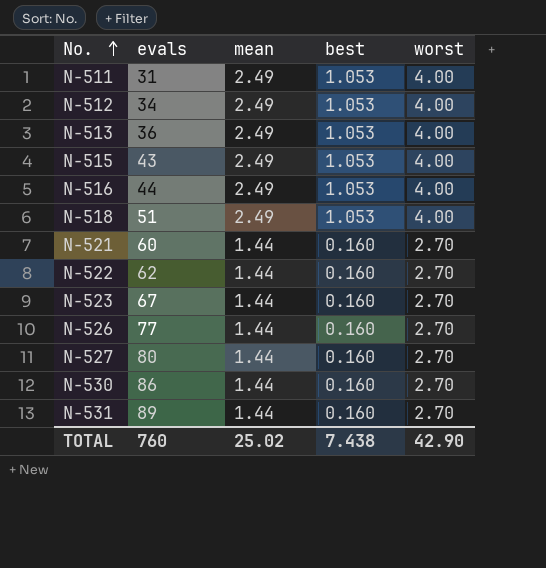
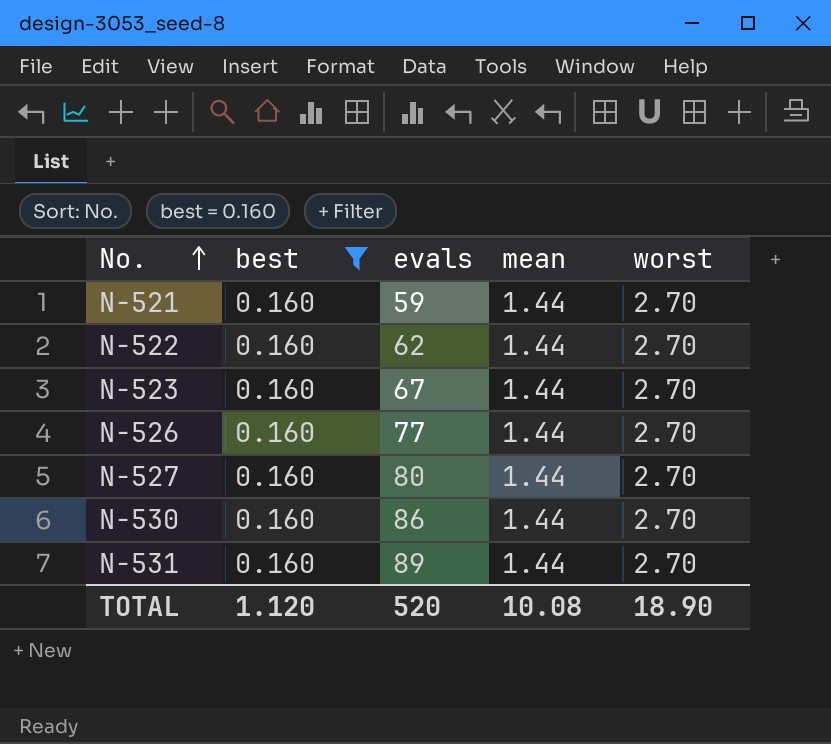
filter: none -> best = 0.160
column best | position: 4 -> 2
N-521 | evals: 60 -> 59
TOTAL | best: 7.438 -> 1.120
TOTAL | evals: 760 -> 520
TOTAL | mean: 25.02 -> 10.08
TOTAL | worst: 42.90 -> 18.90

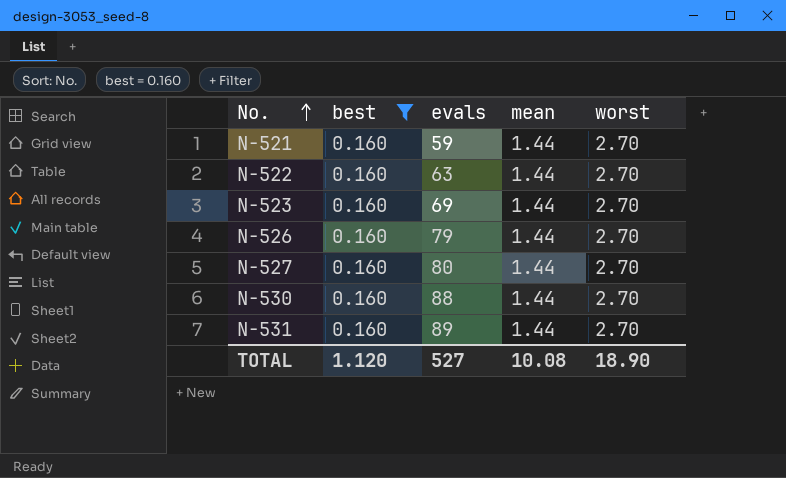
N-522 | evals: 62 -> 63
N-523 | evals: 67 -> 69
N-526 | evals: 77 -> 79
N-530 | evals: 86 -> 88
TOTAL | evals: 520 -> 527

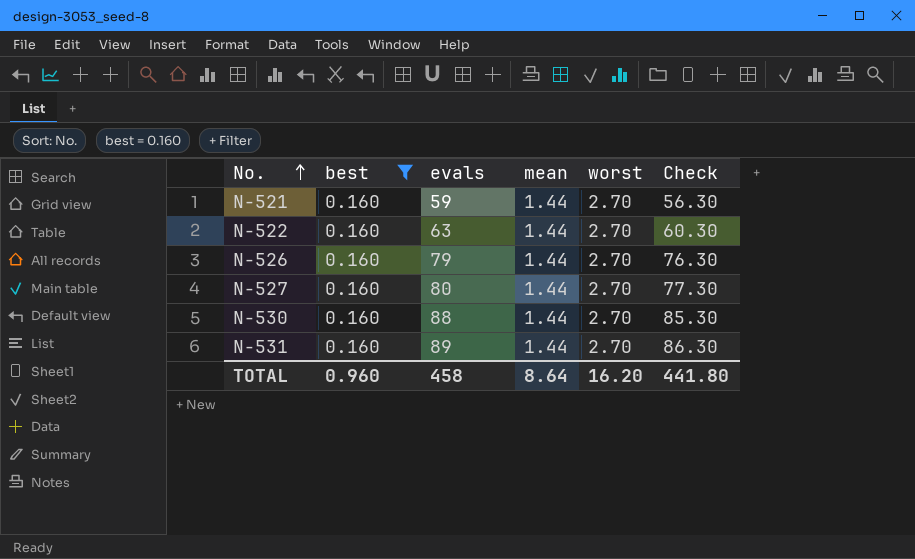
column Check | formula: none -> [evals] - [worst]
row N-523: 0.160 | 69 | 1.44 | 2.70 -> none
TOTAL | best: 1.120 -> 0.960
TOTAL | evals: 527 -> 458
TOTAL | mean: 10.08 -> 8.64
TOTAL | worst: 18.90 -> 16.20

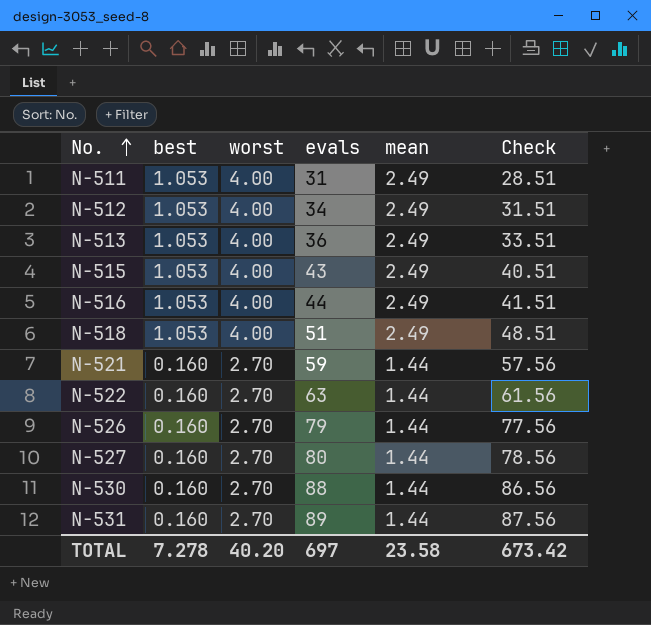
filter: best = 0.160 -> none
column worst | position: 5 -> 3
column Check | formula: [evals] - [worst] -> [evals] - [mean]
TOTAL | best: 0.960 -> 7.278
TOTAL | worst: 16.20 -> 40.20
TOTAL | evals: 458 -> 697
TOTAL | mean: 8.64 -> 23.58
TOTAL | Check: 441.80 -> 673.42

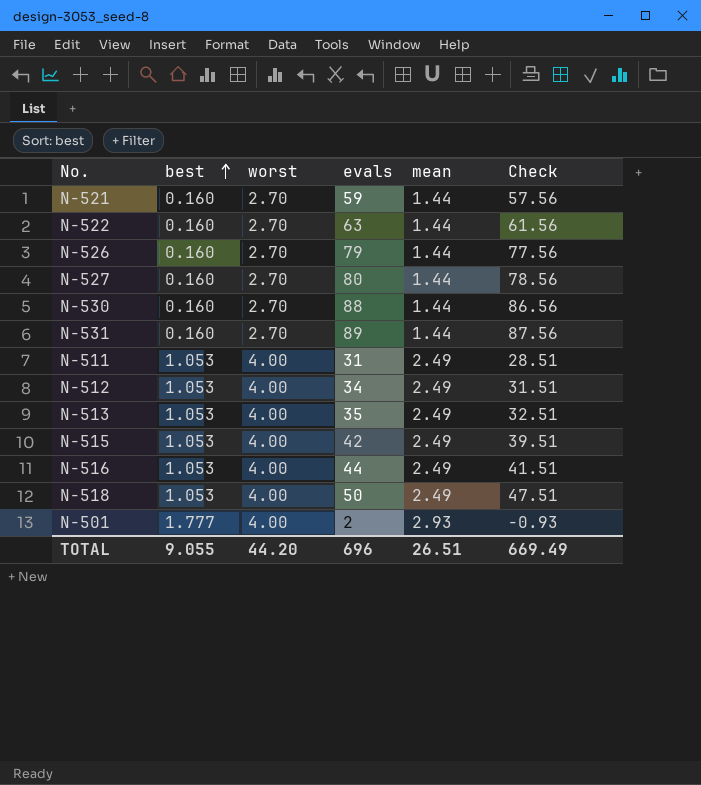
row order: No. ascending -> best ascending
N-513 | evals: 36 -> 35
N-513 | Check: 33.51 -> 32.51
N-515 | evals: 43 -> 42
N-515 | Check: 40.51 -> 39.51
N-518 | evals: 51 -> 50
N-518 | Check: 48.51 -> 47.51
row N-501: none -> 1.777 | 4.00 | 2 | 2.93 | -0.93
TOTAL | best: 7.278 -> 9.055
TOTAL | worst: 40.20 -> 44.20
TOTAL | evals: 697 -> 696
TOTAL | mean: 23.58 -> 26.51
TOTAL | Check: 673.42 -> 669.49

